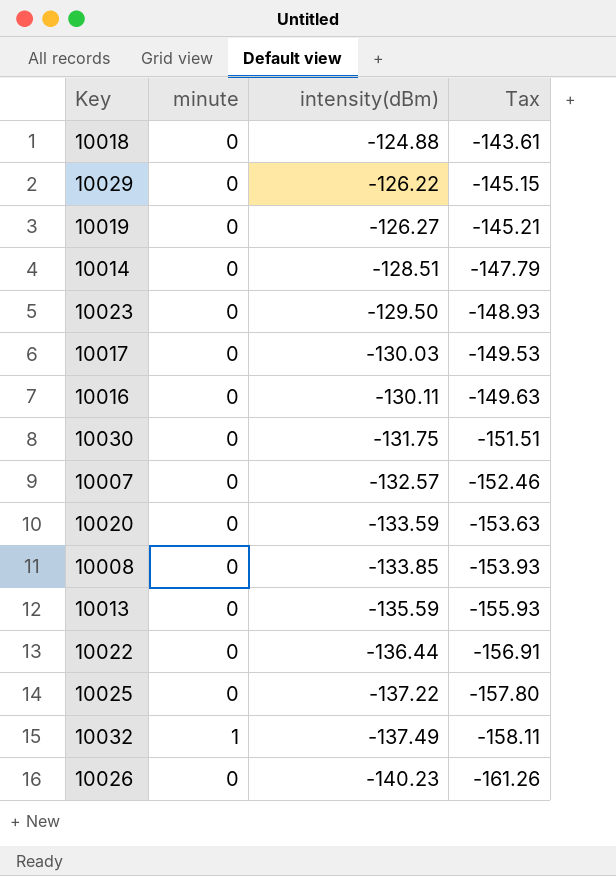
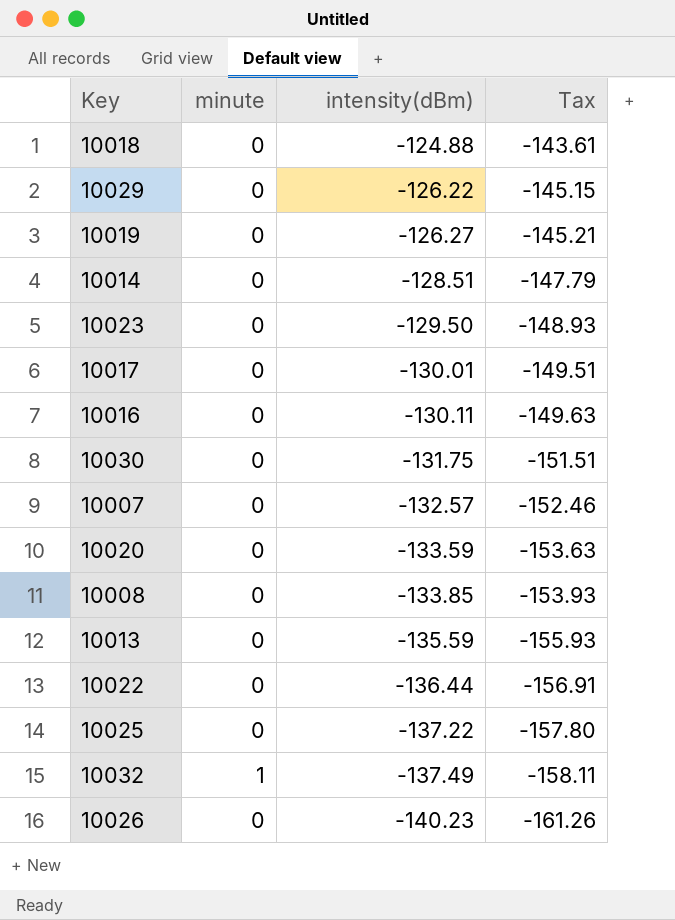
10017 | intensity(dBm): -130.03 -> -130.01
10017 | Tax: -149.53 -> -149.51

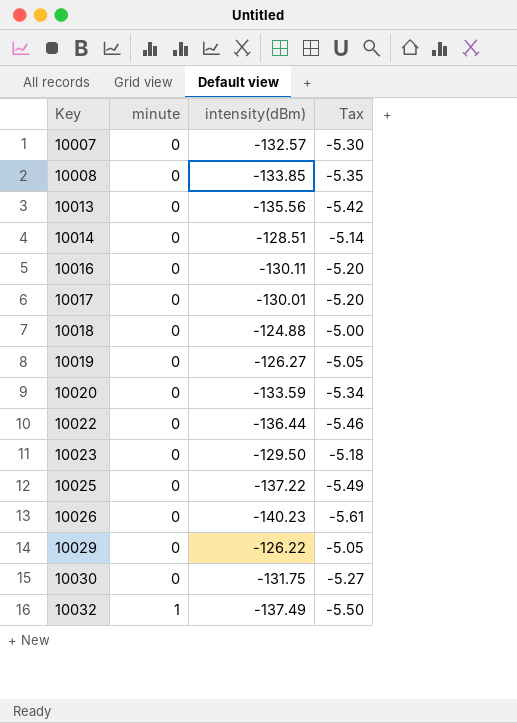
row order: intensity(dBm) descending -> Key ascending
column Tax | formula: [intensity(dBm)] * 1.15 -> [intensity(dBm)] * 0.04
10013 | intensity(dBm): -135.59 -> -135.56

